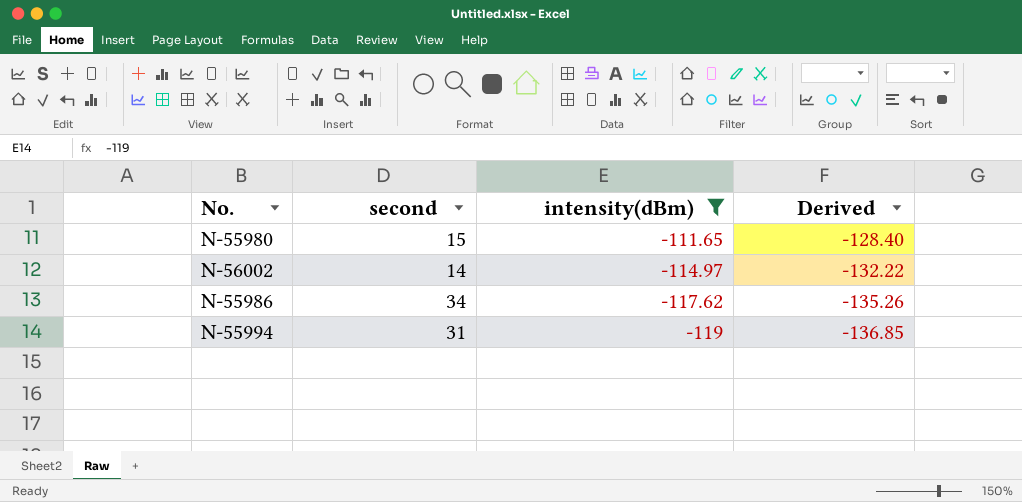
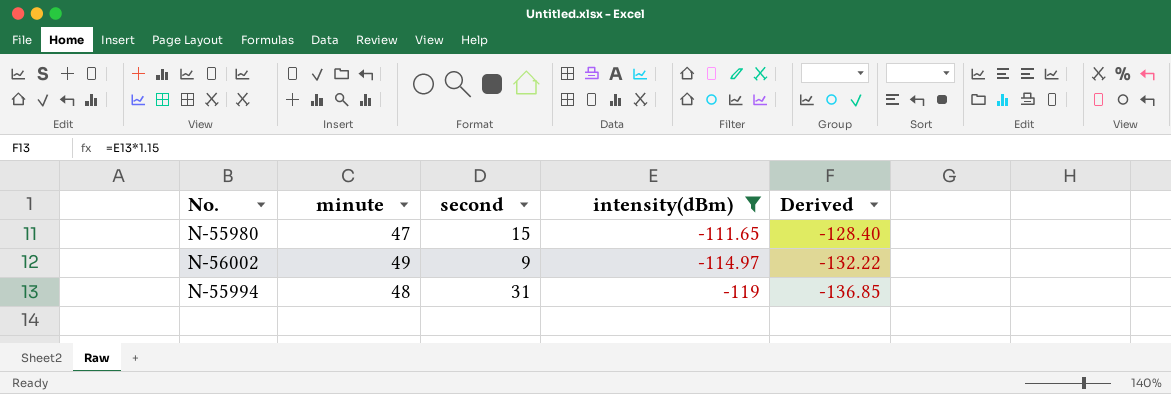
column minute | position: none -> 2
row N-55986: 34 | -117.62 | -135.26 -> none
N-56002 | second: 14 -> 9

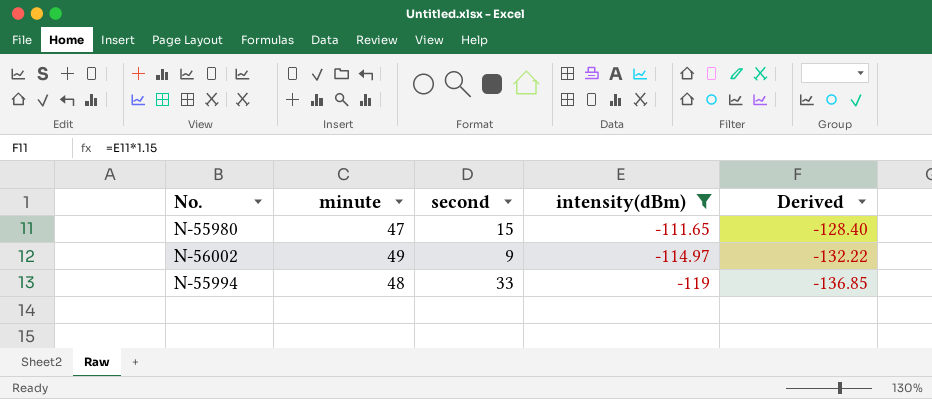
N-55994 | second: 31 -> 33

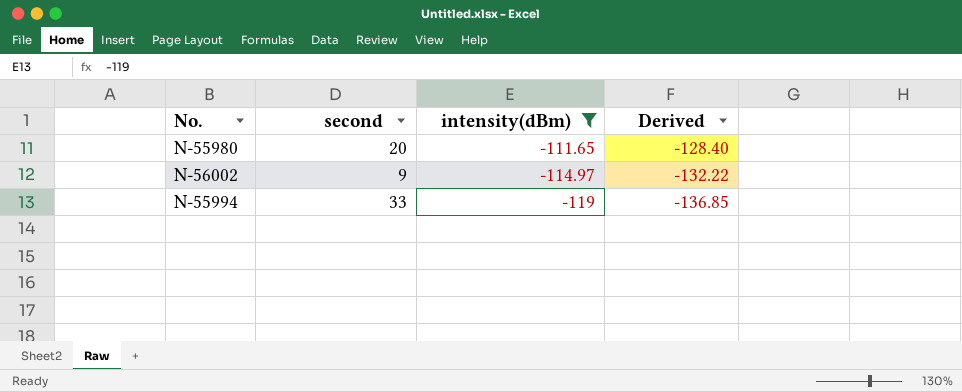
column minute | position: 2 -> none
N-55980 | second: 15 -> 20

